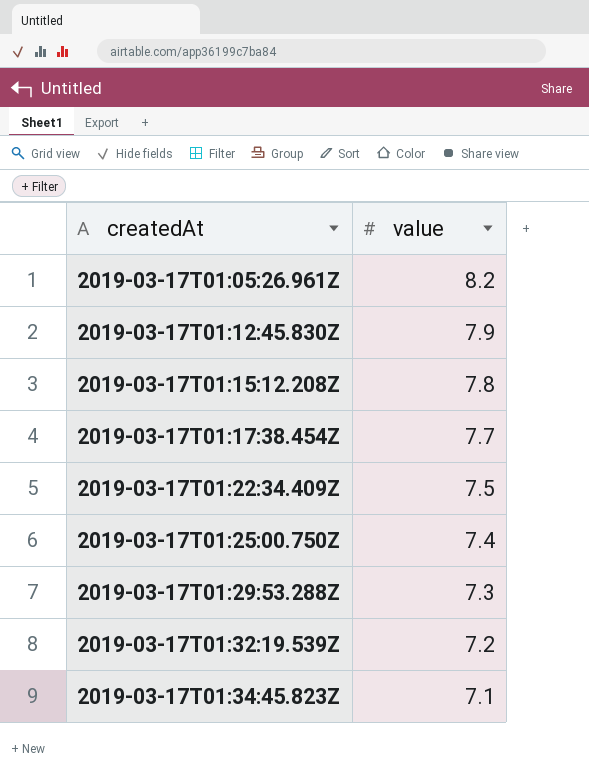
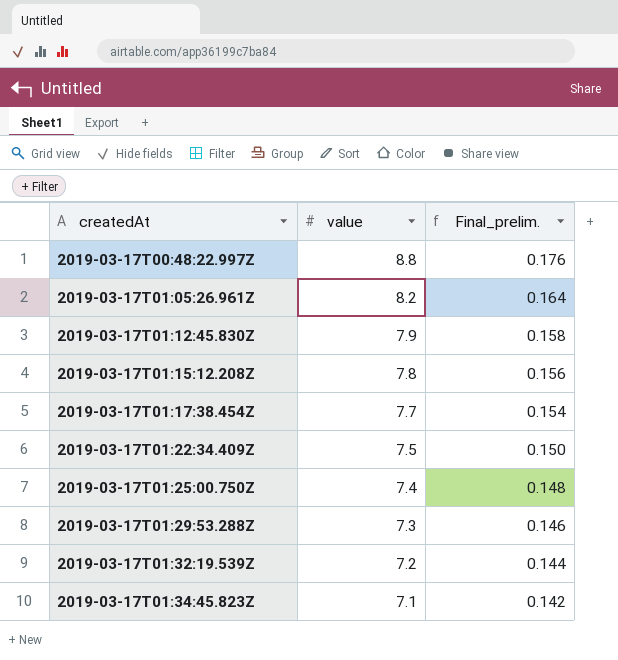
column Final_prelim. | formula: none -> [value] * 0.02
row 2019-03-17T00:48:22.997Z: none -> 8.8 | 0.176

